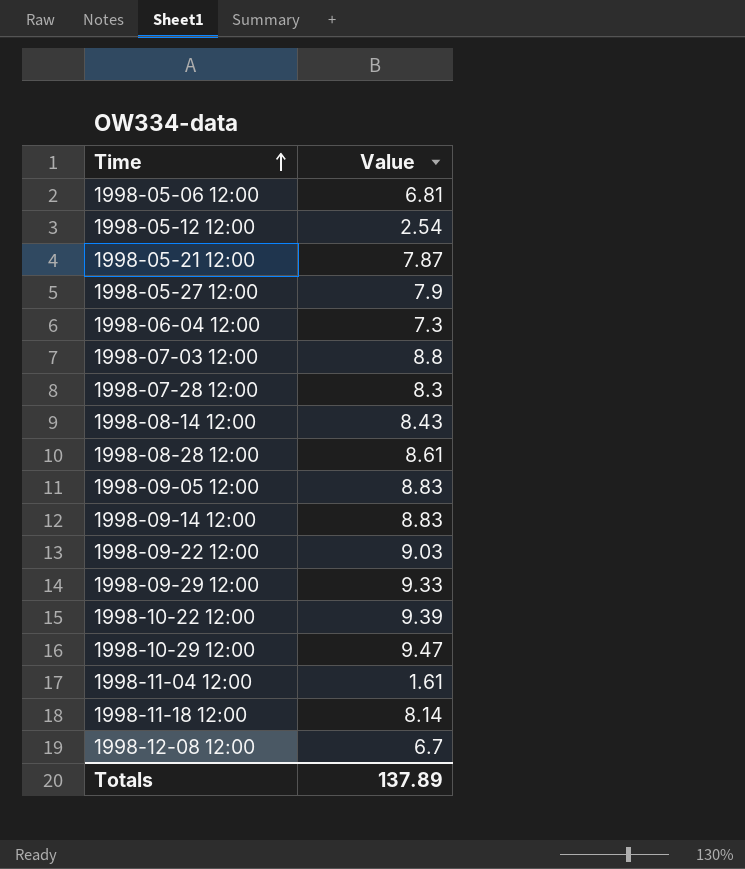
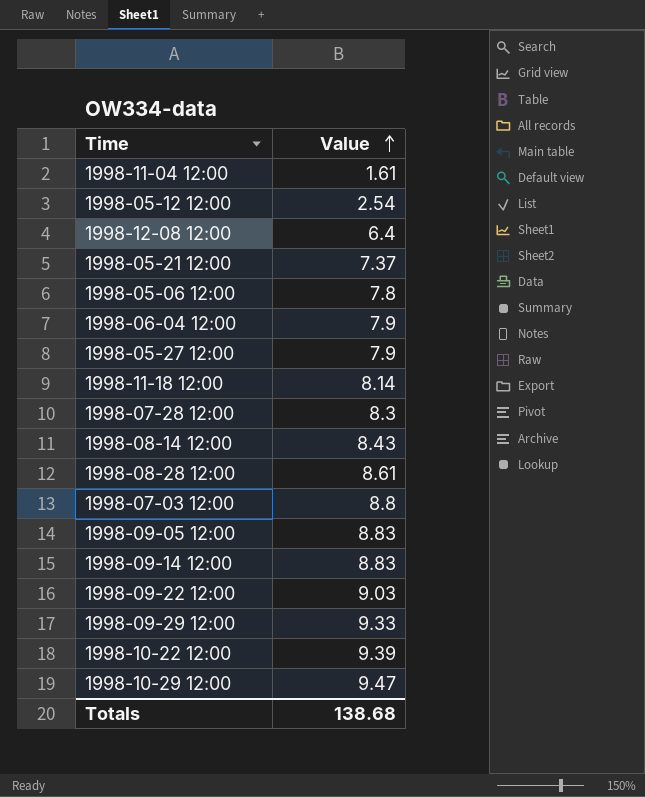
row order: Time ascending -> Value ascending
1998-12-08 12:00 | Value: 6.7 -> 6.4
1998-05-21 12:00 | Value: 7.87 -> 7.37
1998-05-06 12:00 | Value: 6.81 -> 7.8
1998-06-04 12:00 | Value: 7.3 -> 7.9
Totals | Value: 137.89 -> 138.68

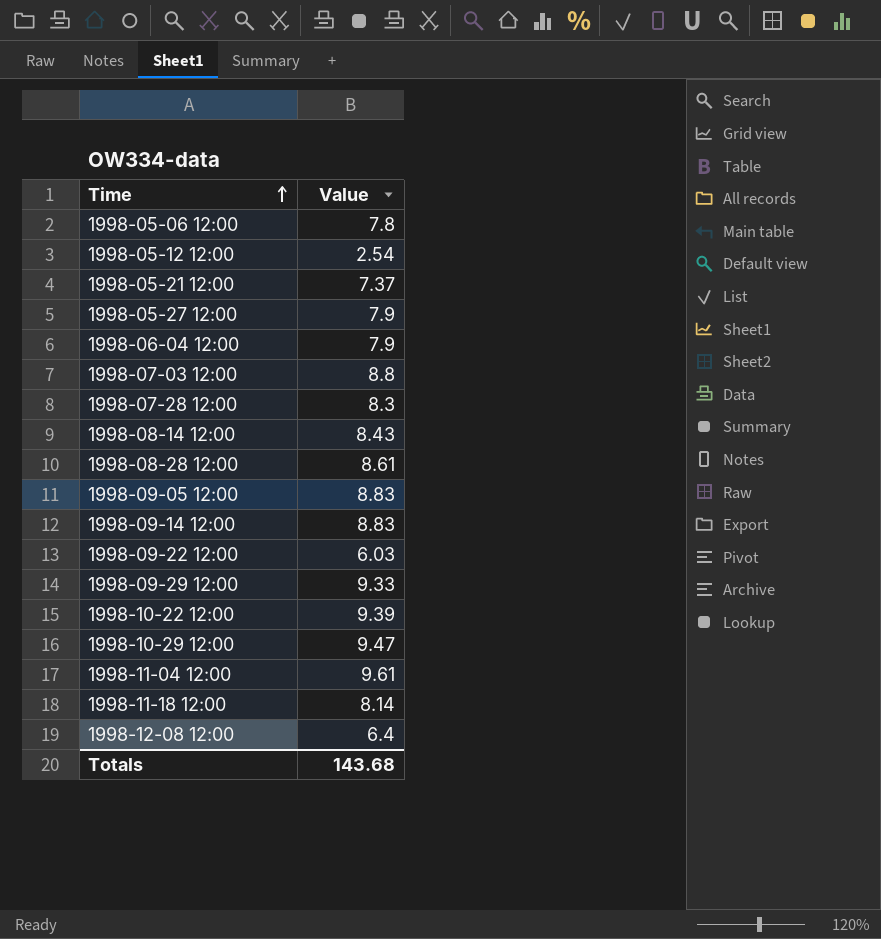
row order: Value ascending -> Time ascending
1998-09-22 12:00 | Value: 9.03 -> 6.03
1998-11-04 12:00 | Value: 1.61 -> 9.61
Totals | Value: 138.68 -> 143.68

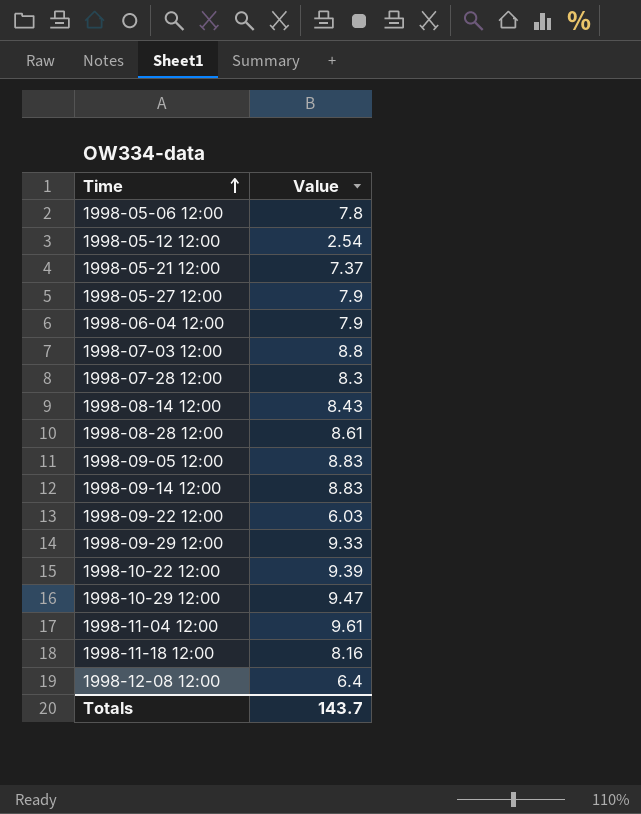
1998-11-18 12:00 | Value: 8.14 -> 8.16
Totals | Value: 143.68 -> 143.7

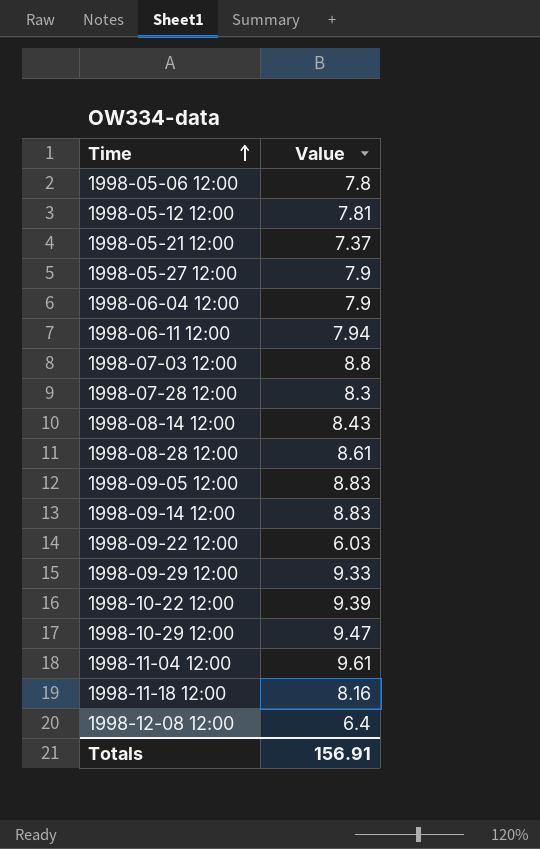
1998-05-12 12:00 | Value: 2.54 -> 7.81
row 1998-06-11 12:00: none -> 7.94
Totals | Value: 143.7 -> 156.91

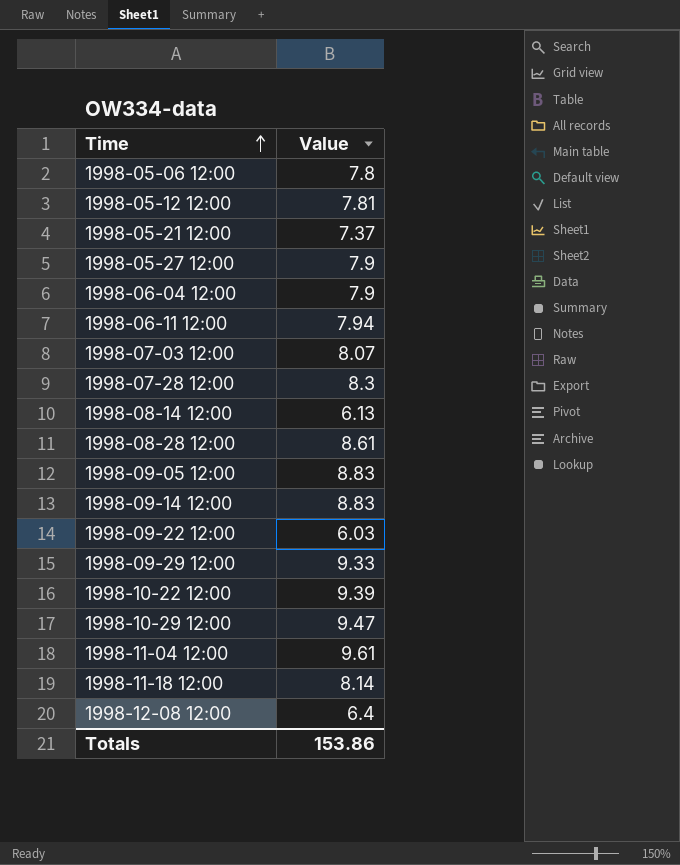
1998-07-03 12:00 | Value: 8.8 -> 8.07
1998-08-14 12:00 | Value: 8.43 -> 6.13
1998-11-18 12:00 | Value: 8.16 -> 8.14
Totals | Value: 156.91 -> 153.86

